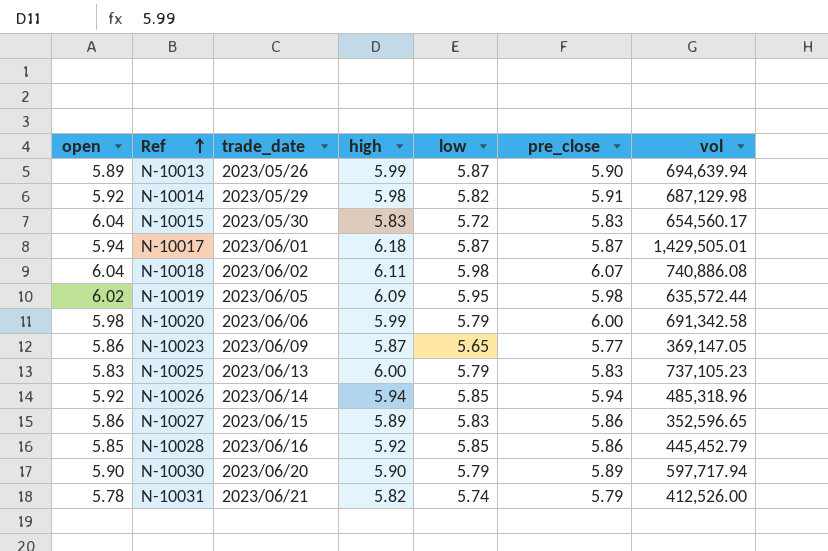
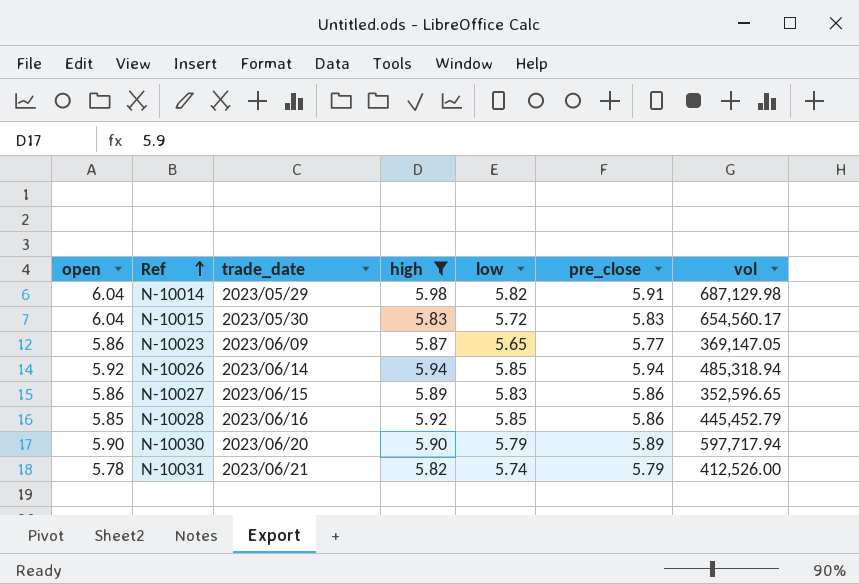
filter: none -> high <= 5.98
N-10014 | open: 5.92 -> 6.04
N-10026 | vol: 485,318.96 -> 485,318.94

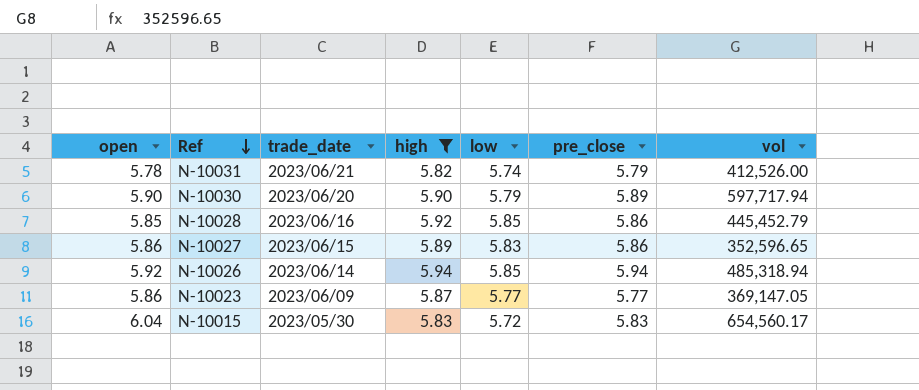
row order: Ref ascending -> Ref descending
row N-10014: 6.04 | 2023/05/29 | 5.98 | 5.82 | 5.91 | 687,129.98 -> none
N-10023 | low: 5.65 -> 5.77

